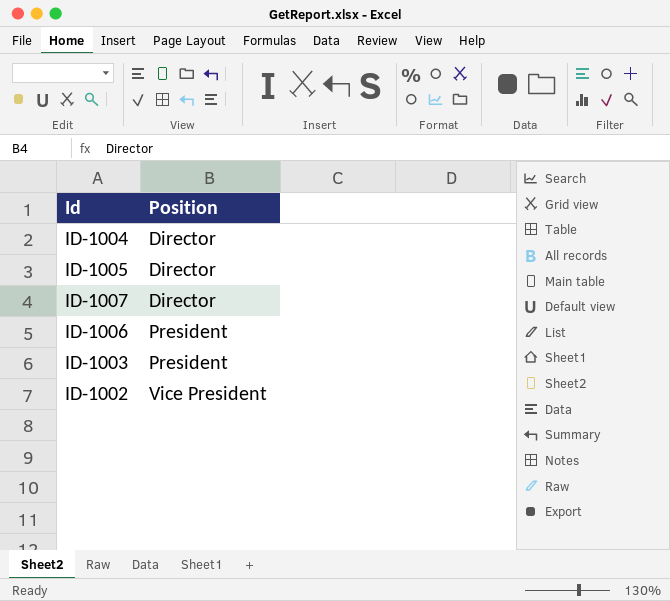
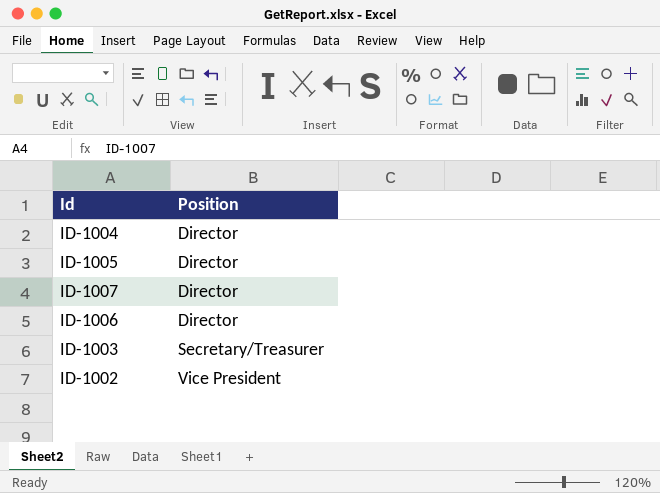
ID-1006 | Position: President -> Director
ID-1003 | Position: President -> Secretary/Treasurer

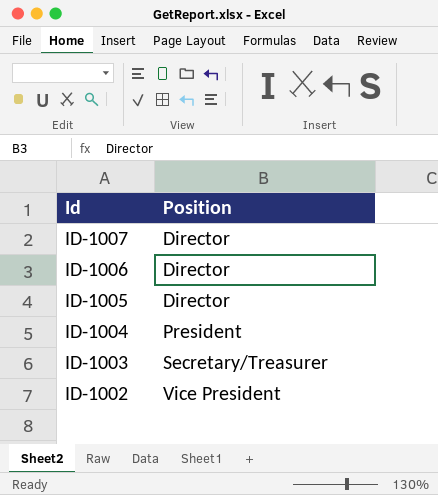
row order: Position ascending -> Id descending
ID-1004 | Position: Director -> President

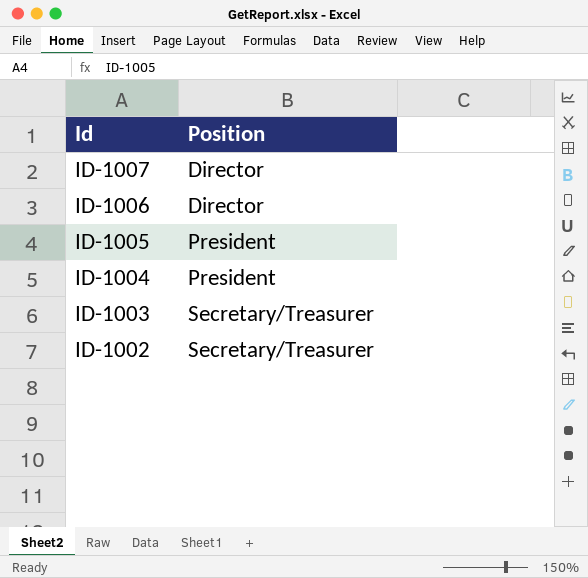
ID-1005 | Position: Director -> President
ID-1002 | Position: Vice President -> Secretary/Treasurer

